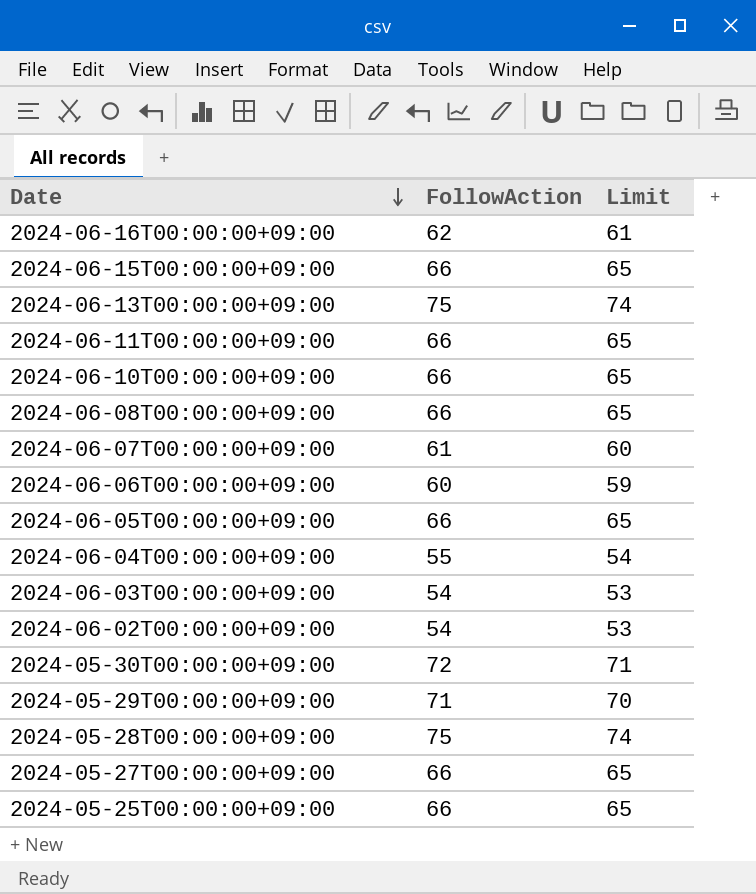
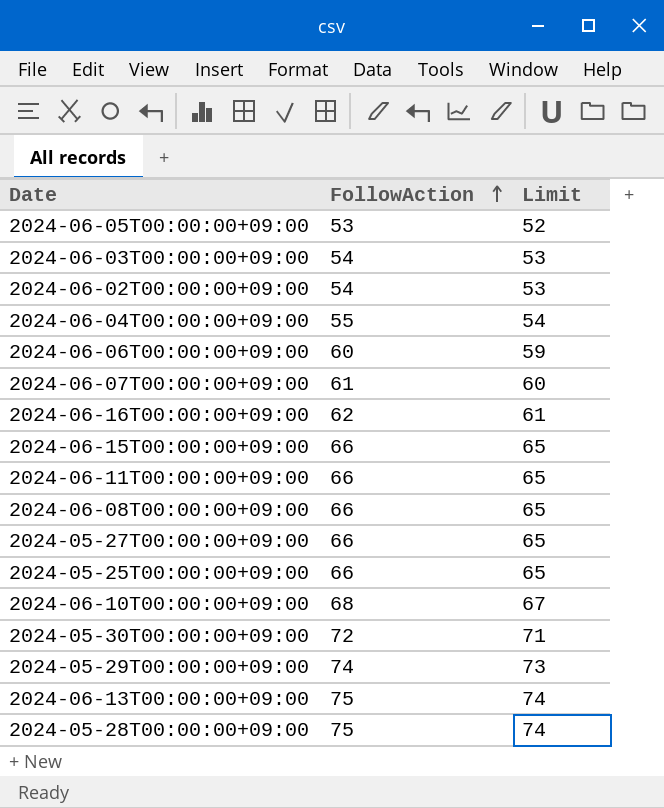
row order: Date descending -> FollowAction ascending
2024-06-05T00:00:00+09:00 | FollowAction: 66 -> 53
2024-06-05T00:00:00+09:00 | Limit: 65 -> 52
2024-06-10T00:00:00+09:00 | FollowAction: 66 -> 68
2024-06-10T00:00:00+09:00 | Limit: 65 -> 67
2024-05-29T00:00:00+09:00 | FollowAction: 71 -> 74
2024-05-29T00:00:00+09:00 | Limit: 70 -> 73

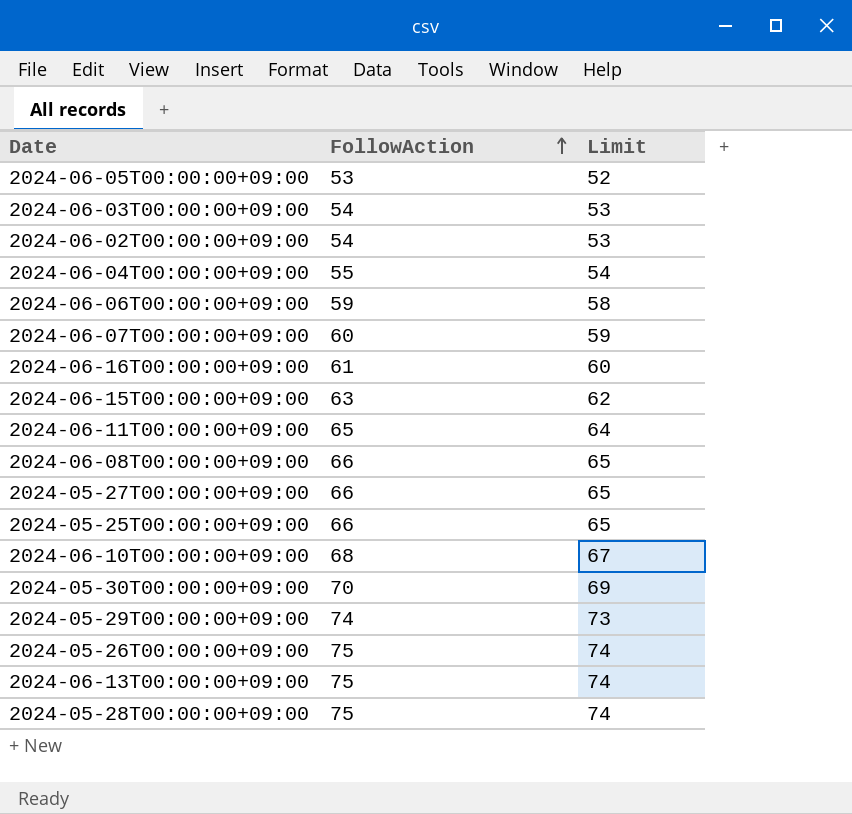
2024-06-06T00:00:00+09:00 | FollowAction: 60 -> 59
2024-06-06T00:00:00+09:00 | Limit: 59 -> 58
2024-06-07T00:00:00+09:00 | FollowAction: 61 -> 60
2024-06-07T00:00:00+09:00 | Limit: 60 -> 59
2024-06-16T00:00:00+09:00 | FollowAction: 62 -> 61
2024-06-16T00:00:00+09:00 | Limit: 61 -> 60
2024-06-15T00:00:00+09:00 | FollowAction: 66 -> 63
2024-06-15T00:00:00+09:00 | Limit: 65 -> 62
2024-06-11T00:00:00+09:00 | FollowAction: 66 -> 65
2024-06-11T00:00:00+09:00 | Limit: 65 -> 64
2024-05-30T00:00:00+09:00 | FollowAction: 72 -> 70
2024-05-30T00:00:00+09:00 | Limit: 71 -> 69
row 2024-05-26T00:00:00+09:00: none -> 75 | 74

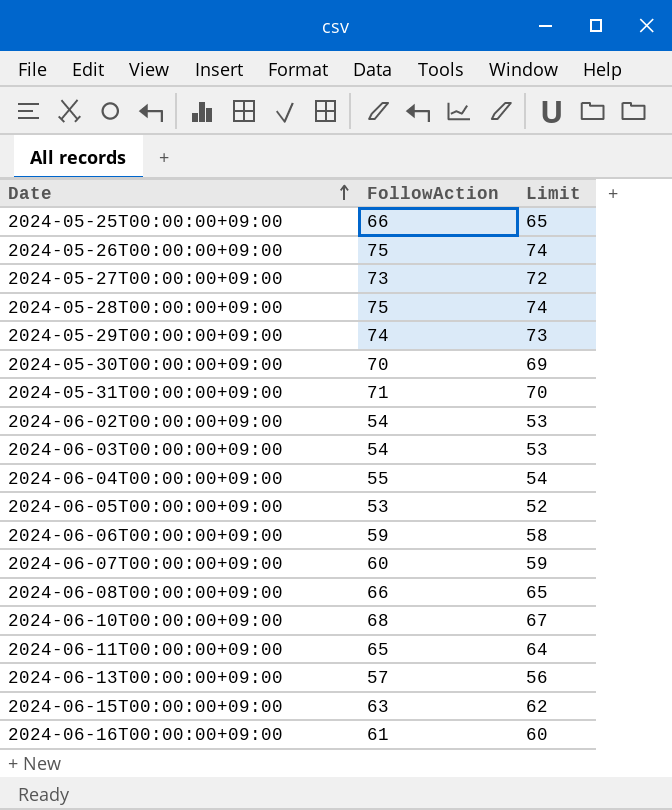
row order: FollowAction ascending -> Date ascending
2024-05-27T00:00:00+09:00 | FollowAction: 66 -> 73
2024-05-27T00:00:00+09:00 | Limit: 65 -> 72
row 2024-05-31T00:00:00+09:00: none -> 71 | 70
2024-06-13T00:00:00+09:00 | FollowAction: 75 -> 57
2024-06-13T00:00:00+09:00 | Limit: 74 -> 56

